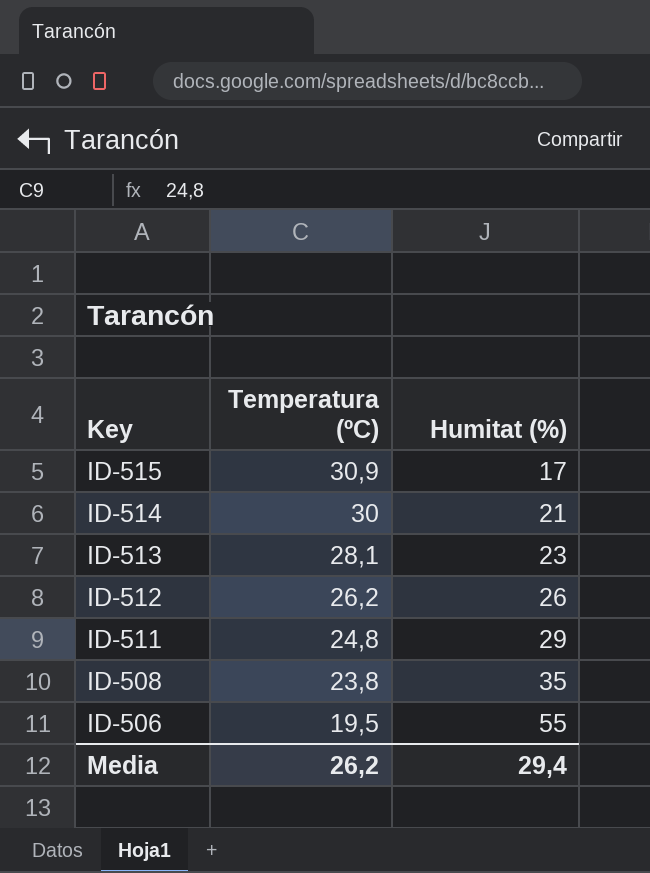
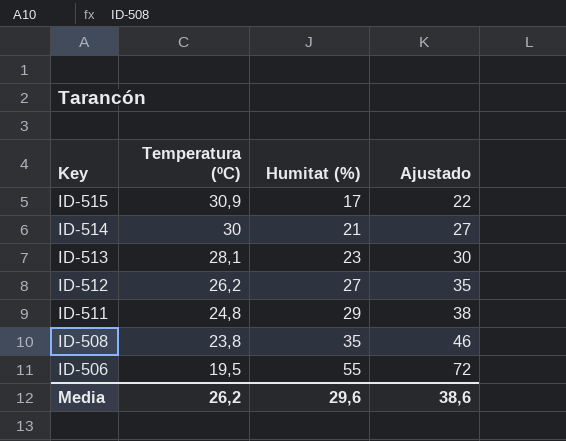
column Ajustado | formula: none -> [Humitat (%)] * 1,3
ID-512 | Humitat (%): 26 -> 27
Media | Humitat (%): 29,4 -> 29,6

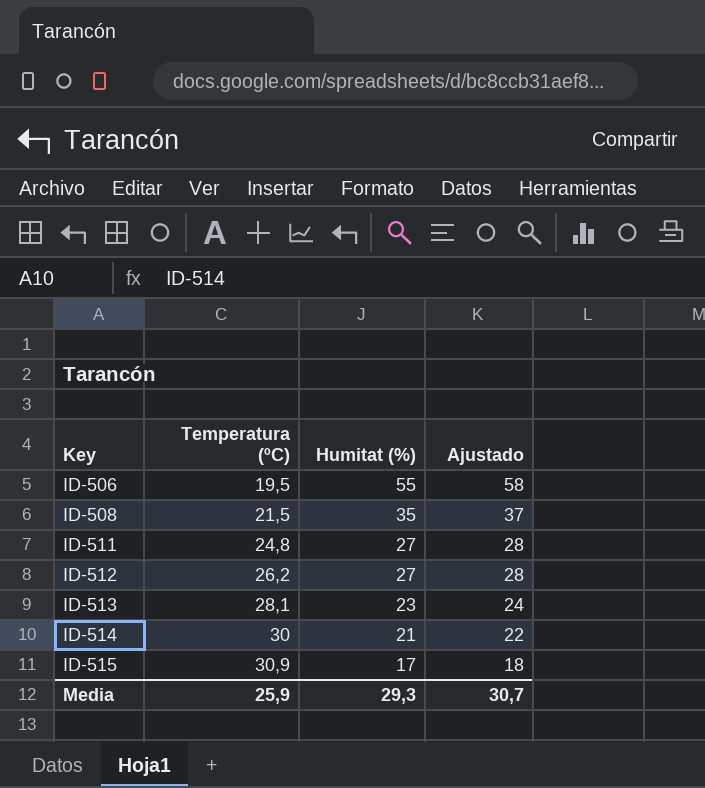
row order: Key descending -> Key ascending
column Ajustado | formula: [Humitat (%)] * 1,3 -> [Humitat (%)] * 1,05
ID-508 | Temperatura (ºC): 23,8 -> 21,5
ID-511 | Humitat (%): 29 -> 27
Media | Temperatura (ºC): 26,2 -> 25,9
Media | Humitat (%): 29,6 -> 29,3
Media | Ajustado: 38,6 -> 30,7

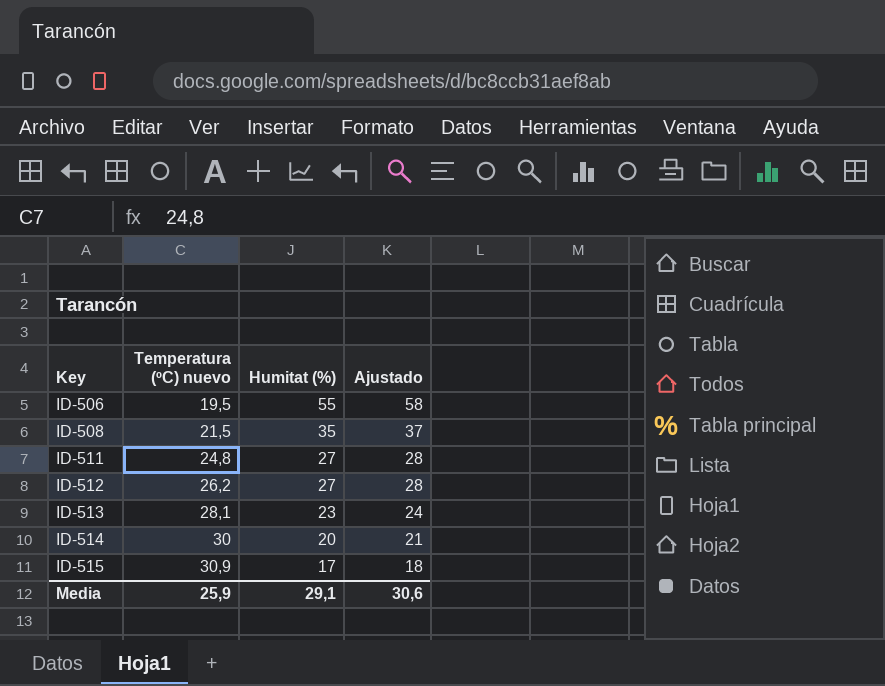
column name: Temperatura (ºC) -> Temperatura (ºC) nuevo
ID-514 | Humitat (%): 21 -> 20
ID-514 | Ajustado: 22 -> 21
Media | Humitat (%): 29,3 -> 29,1
Media | Ajustado: 30,7 -> 30,6

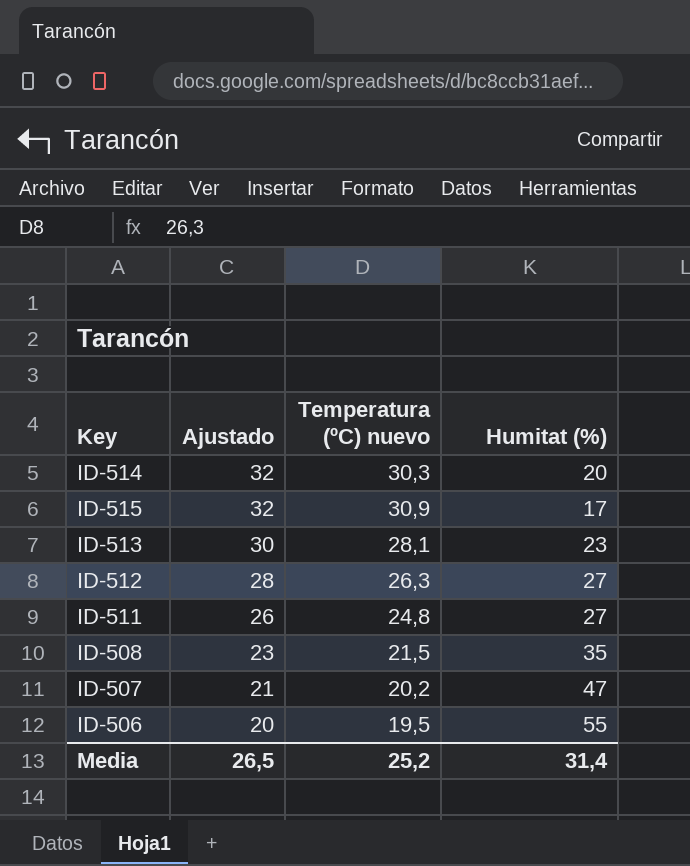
row order: Key ascending -> Ajustado descending
column Ajustado | formula: [Humitat (%)] * 1,05 -> [Temperatura (ºC) nuevo] * 1,05
column Ajustado | position: 4 -> 2
ID-514 | Temperatura (ºC) nuevo: 30 -> 30,3
ID-512 | Temperatura (ºC) nuevo: 26,2 -> 26,3
row ID-507: none -> 21 | 20,2 | 47
Media | Ajustado: 30,6 -> 26,5
Media | Temperatura (ºC) nuevo: 25,9 -> 25,2
Media | Humitat (%): 29,1 -> 31,4

